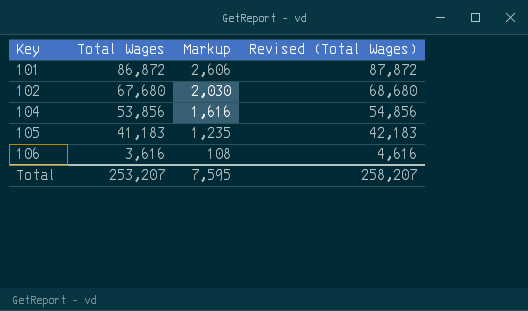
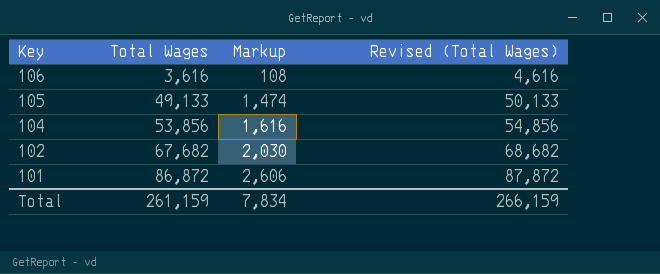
row order: Key ascending -> Key descending
105 | Total Wages: 41,183 -> 49,133
105 | Markup: 1,235 -> 1,474
105 | Revised (Total Wages): 42,183 -> 50,133
102 | Total Wages: 67,680 -> 67,682
102 | Revised (Total Wages): 68,680 -> 68,682
Total | Total Wages: 253,207 -> 261,159
Total | Markup: 7,595 -> 7,834
Total | Revised (Total Wages): 258,207 -> 266,159

